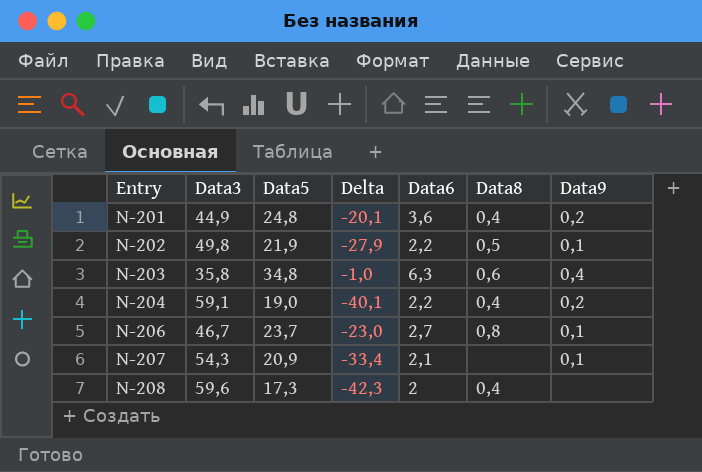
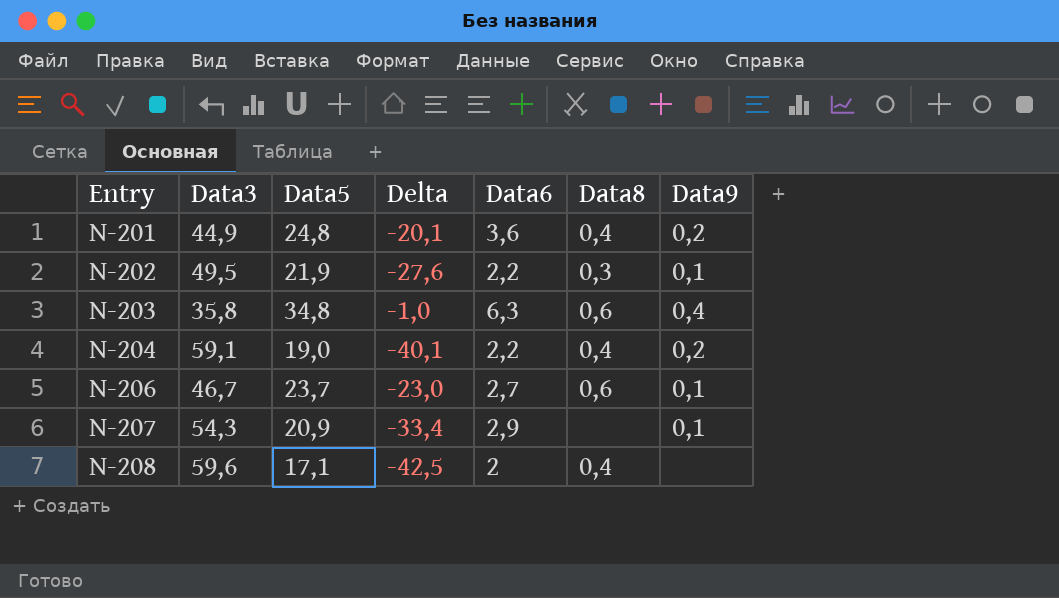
N-202 | Data3: 49,8 -> 49,5
N-202 | Delta: -27,9 -> -27,6
N-202 | Data8: 0,5 -> 0,3
N-206 | Data8: 0,8 -> 0,6
N-207 | Data6: 2,1 -> 2,9
N-208 | Data5: 17,3 -> 17,1
N-208 | Delta: -42,3 -> -42,5

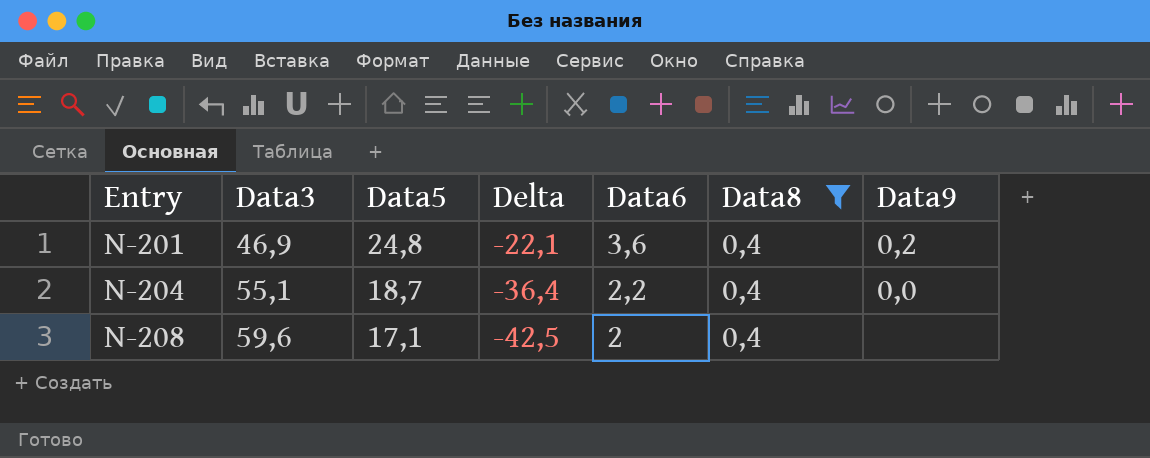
filter: none -> Data8 = 0,4
N-201 | Data3: 44,9 -> 46,9
N-201 | Delta: -20,1 -> -22,1
N-204 | Data3: 59,1 -> 55,1
N-204 | Data5: 19,0 -> 18,7
N-204 | Delta: -40,1 -> -36,4
N-204 | Data9: 0,2 -> 0,0

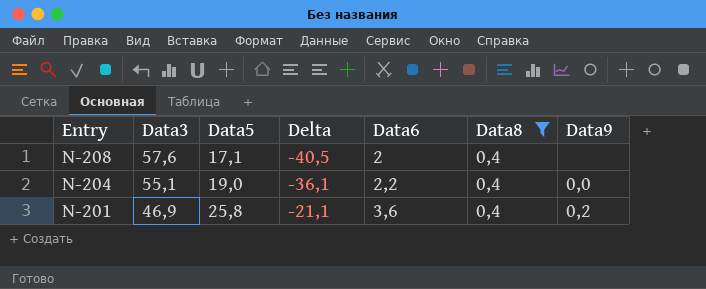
row order: Entry ascending -> Entry descending
N-208 | Data3: 59,6 -> 57,6
N-208 | Delta: -42,5 -> -40,5
N-204 | Data5: 18,7 -> 19,0
N-204 | Delta: -36,4 -> -36,1
N-201 | Data5: 24,8 -> 25,8
N-201 | Delta: -22,1 -> -21,1

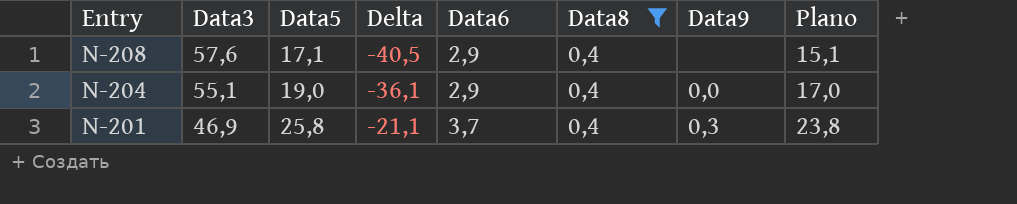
column Plano | formula: none -> [Data5] - 2
N-208 | Data6: 2 -> 2,9
N-204 | Data6: 2,2 -> 2,9
N-201 | Data6: 3,6 -> 3,7
N-201 | Data9: 0,2 -> 0,3

